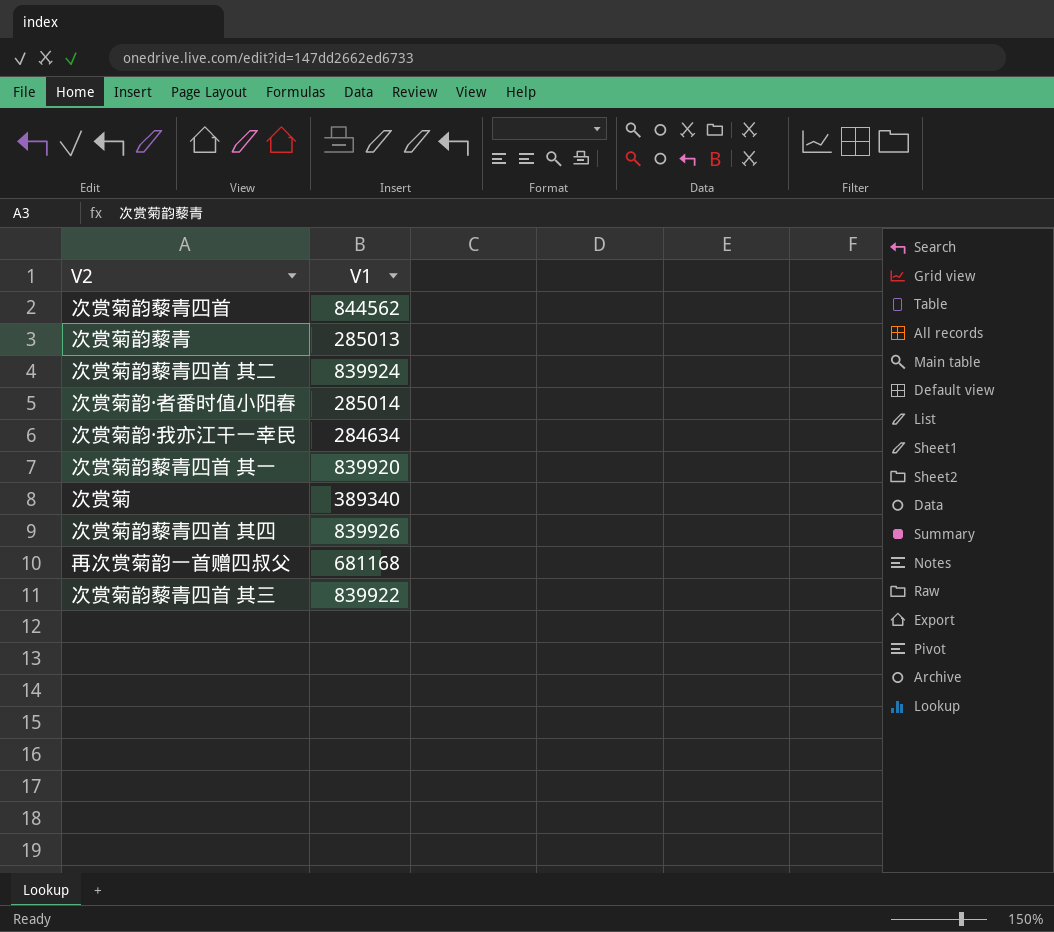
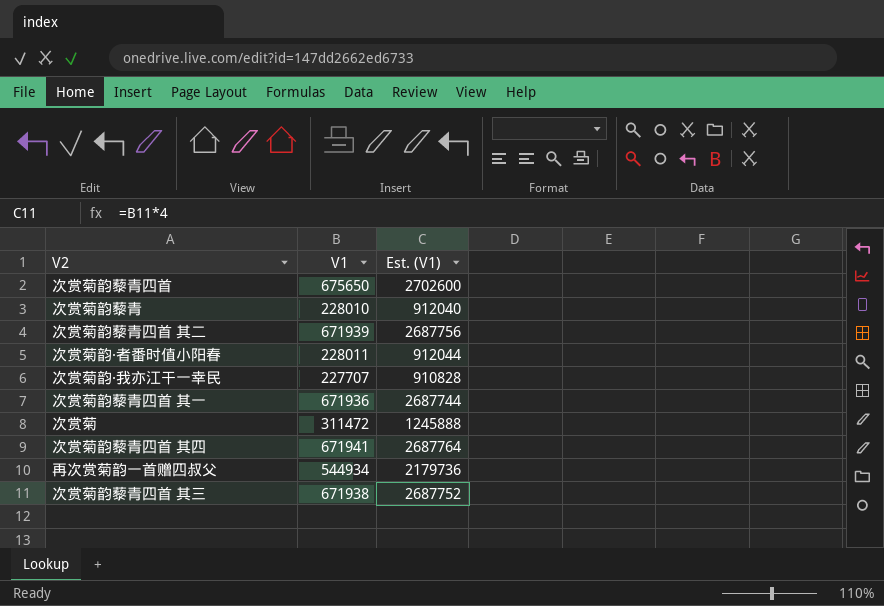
column Est. (V1) | formula: none -> [V1] * 4
次赏菊韵藜青四首 | V1: 844562 -> 675650
次赏菊韵藜青 | V1: 285013 -> 228010
次赏菊韵藜青四首 其二 | V1: 839924 -> 671939
次赏菊韵·者番时值小阳春 | V1: 285014 -> 228011
次赏菊韵·我亦江干一幸民 | V1: 284634 -> 227707
次赏菊韵藜青四首 其一 | V1: 839920 -> 671936
次赏菊 | V1: 389340 -> 311472
次赏菊韵藜青四首 其四 | V1: 839926 -> 671941
再次赏菊韵一首赠四叔父 | V1: 681168 -> 544934
次赏菊韵藜青四首 其三 | V1: 839922 -> 671938

